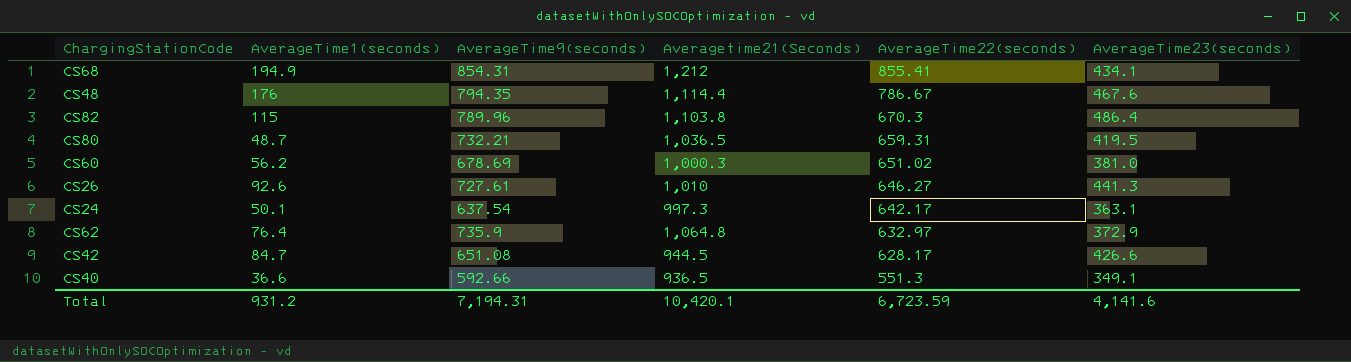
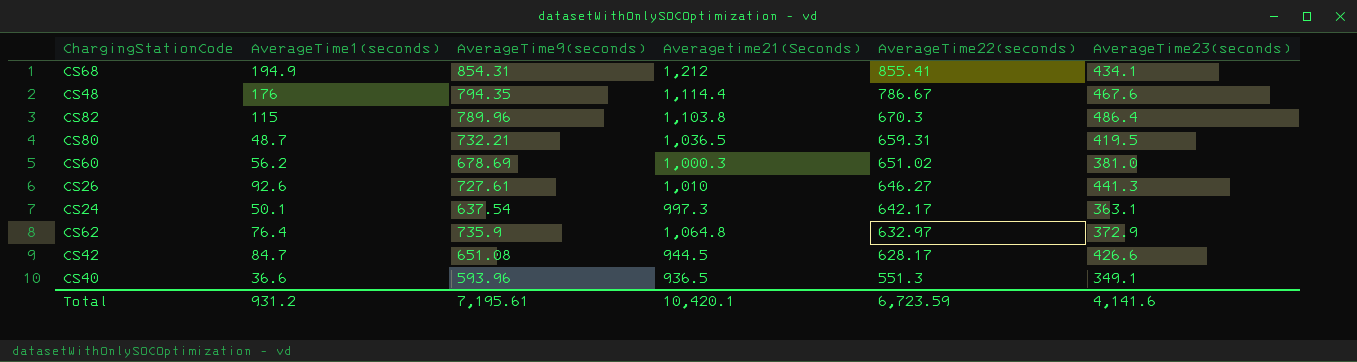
CS40 | AverageTime9(seconds): 592.66 -> 593.96
Total | AverageTime9(seconds): 7,194.31 -> 7,195.61

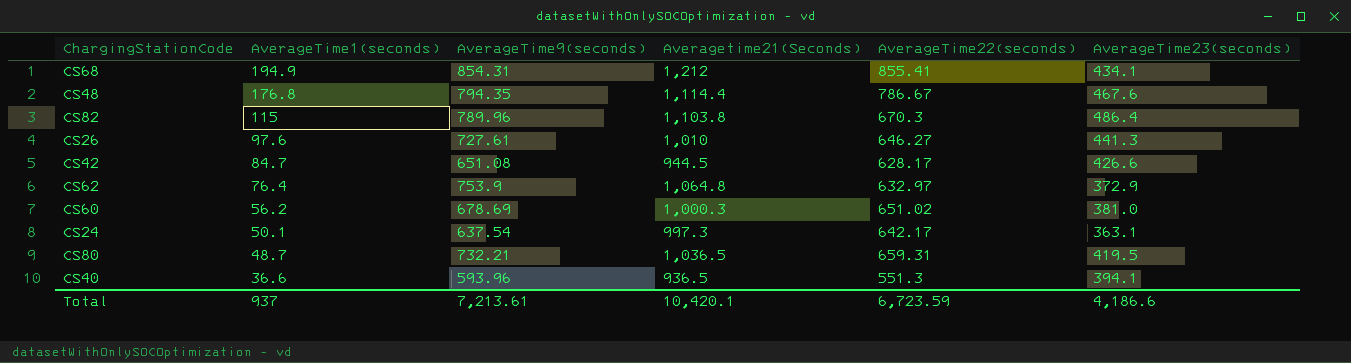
row order: AverageTime22(seconds) descending -> AverageTime1(seconds) descending
CS48 | AverageTime1(seconds): 176 -> 176.8
CS26 | AverageTime1(seconds): 92.6 -> 97.6
CS62 | AverageTime9(seconds): 735.9 -> 753.9
CS40 | AverageTime23(seconds): 349.1 -> 394.1
Total | AverageTime1(seconds): 931.2 -> 937
Total | AverageTime9(seconds): 7,195.61 -> 7,213.61
Total | AverageTime23(seconds): 4,141.6 -> 4,186.6

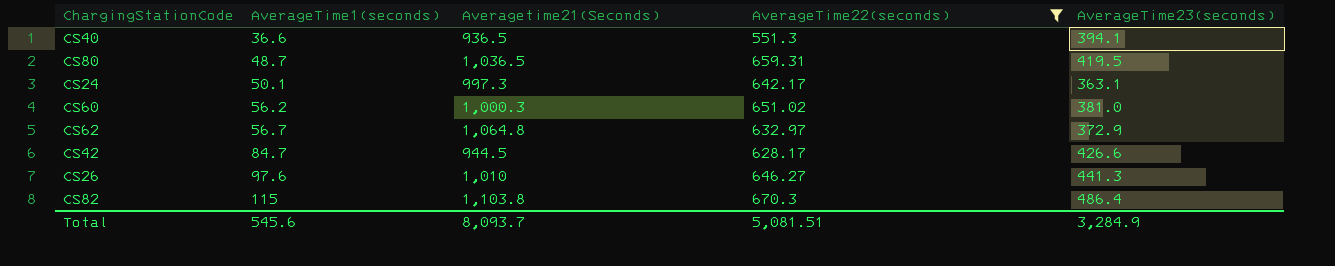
filter: none -> AverageTime22(seconds) <= 670.3
row order: AverageTime1(seconds) descending -> AverageTime1(seconds) ascending
column AverageTime9(seconds) | position: 3 -> none
CS62 | AverageTime1(seconds): 76.4 -> 56.7
Total | AverageTime1(seconds): 937 -> 545.6
Total | Averagetime21(Seconds): 10,420.1 -> 8,093.7
Total | AverageTime22(seconds): 6,723.59 -> 5,081.51
Total | AverageTime23(seconds): 4,186.6 -> 3,284.9

